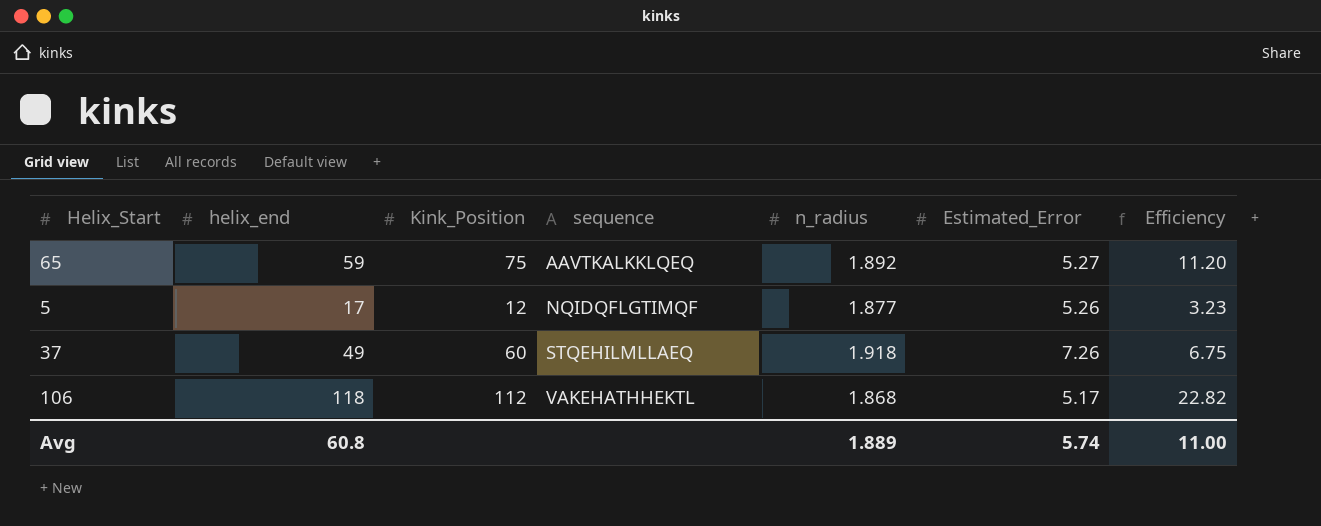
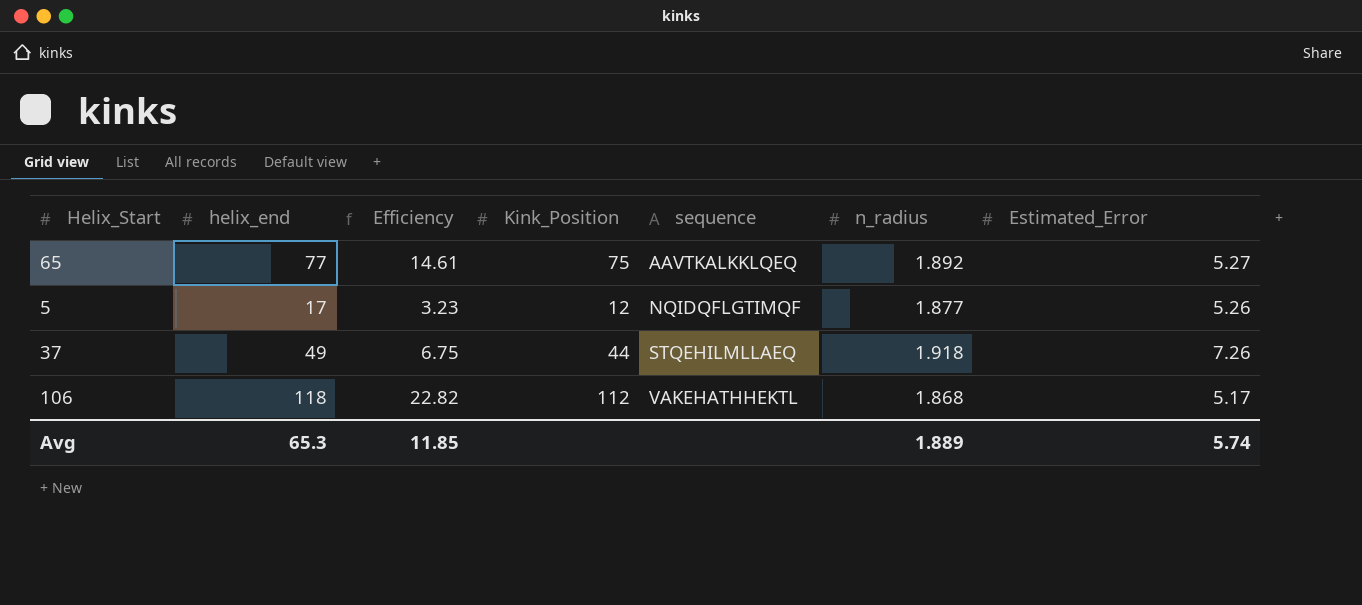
column Efficiency | position: 7 -> 3
65 | helix_end: 59 -> 77
65 | Efficiency: 11.20 -> 14.61
37 | Kink_Position: 60 -> 44
Avg | helix_end: 60.8 -> 65.3
Avg | Efficiency: 11.00 -> 11.85

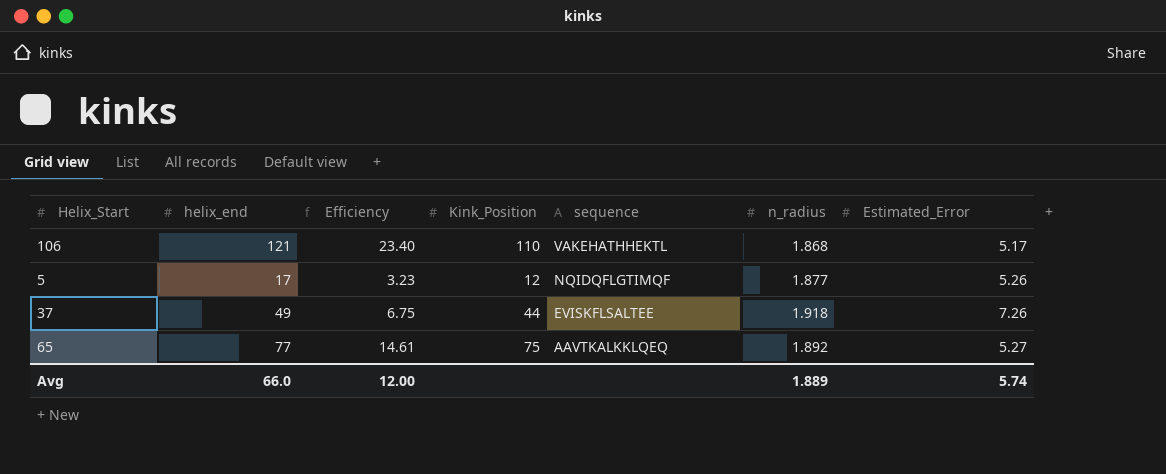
row order: sequence ascending -> sequence descending
106 | helix_end: 118 -> 121
106 | Efficiency: 22.82 -> 23.40
106 | Kink_Position: 112 -> 110
37 | sequence: STQEHILMLLAEQ -> EVISKFLSALTEE
Avg | helix_end: 65.3 -> 66.0
Avg | Efficiency: 11.85 -> 12.00

